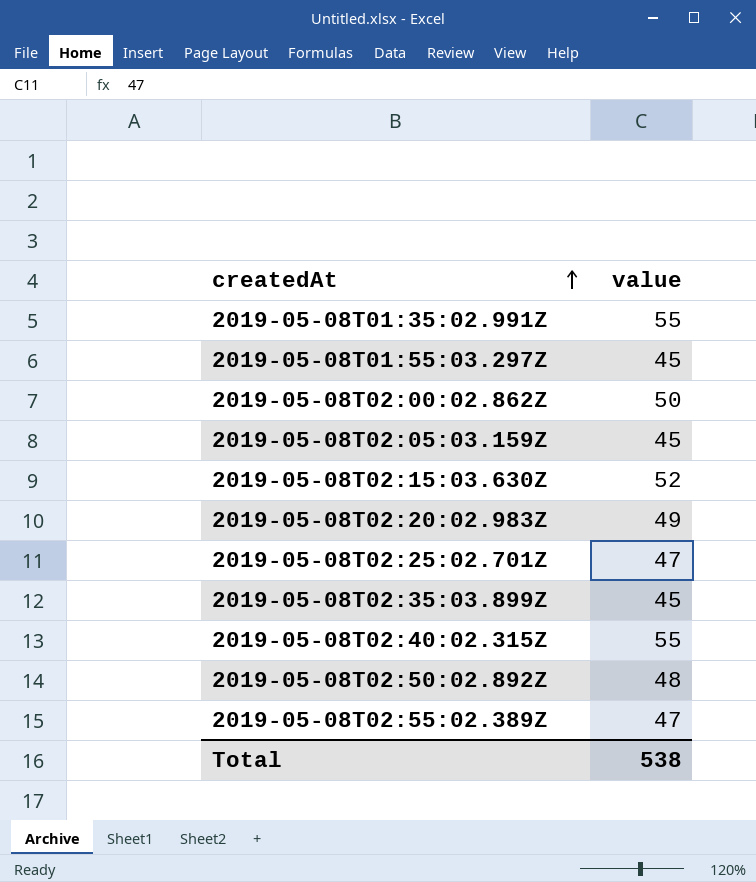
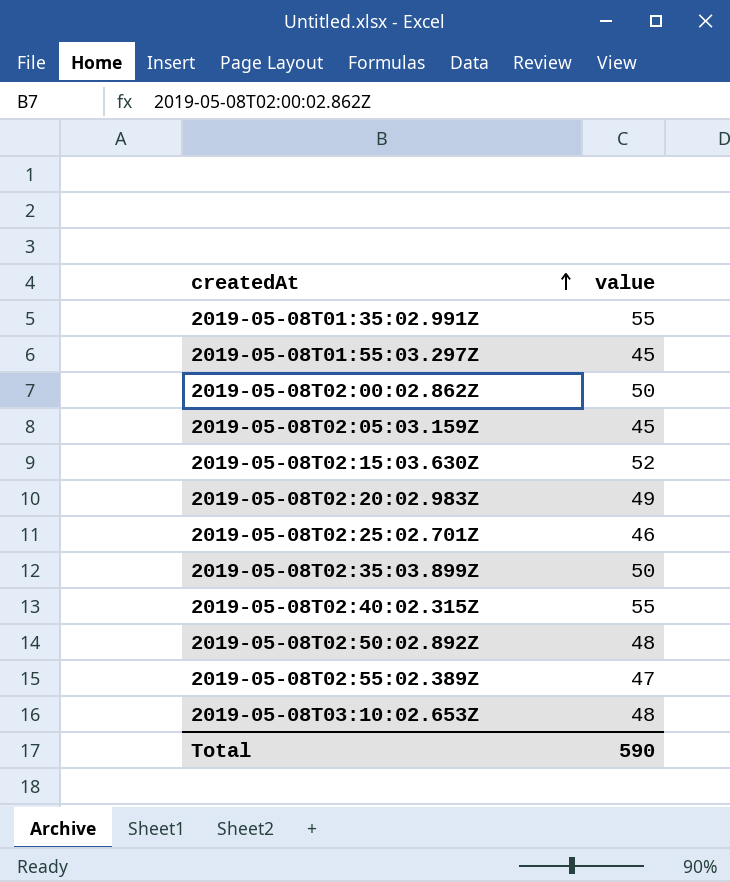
2019-05-08T02:25:02.701Z | value: 47 -> 46
2019-05-08T02:35:03.899Z | value: 45 -> 50
row 2019-05-08T03:10:02.653Z: none -> 48
Total | value: 538 -> 590

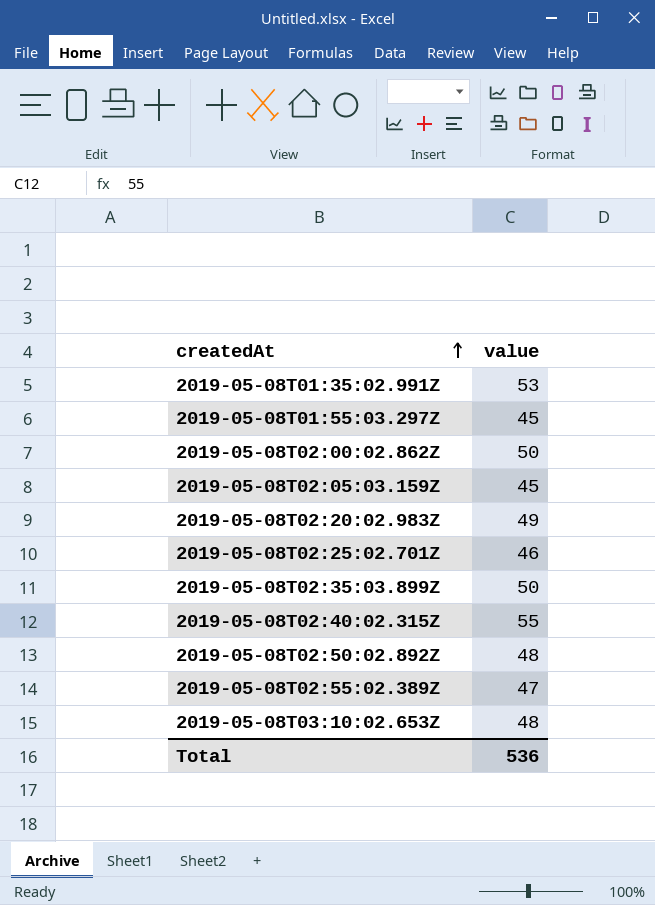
row 2019-05-08T02:15:03.630Z: 52 -> none
2019-05-08T01:35:02.991Z | value: 55 -> 53
Total | value: 590 -> 536

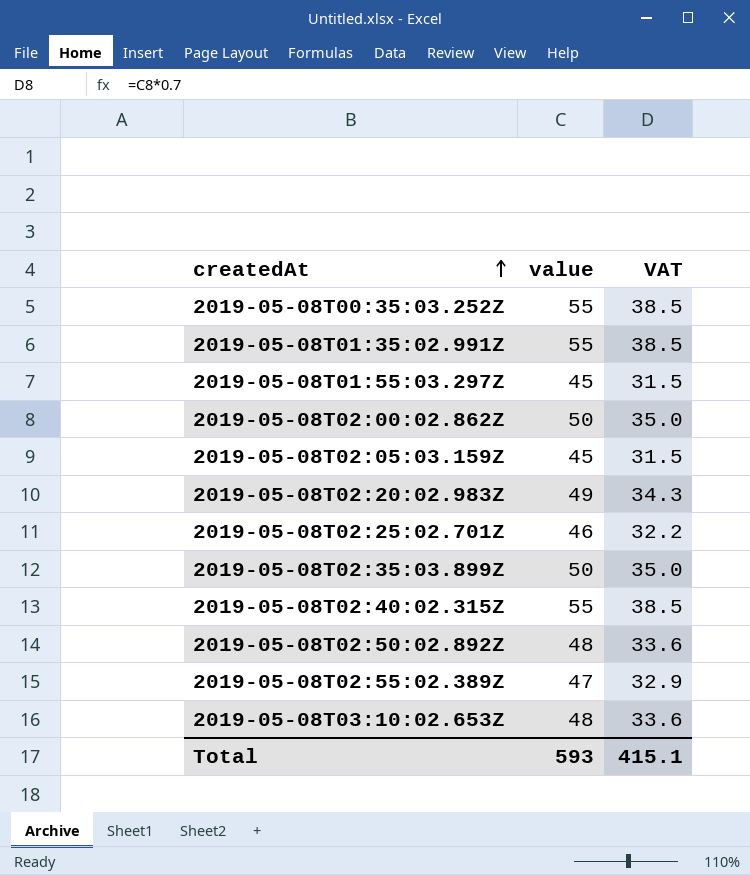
column VAT | formula: none -> [value] * 0.7
row 2019-05-08T00:35:03.252Z: none -> 55 | 38.5
2019-05-08T01:35:02.991Z | value: 53 -> 55
Total | value: 536 -> 593

